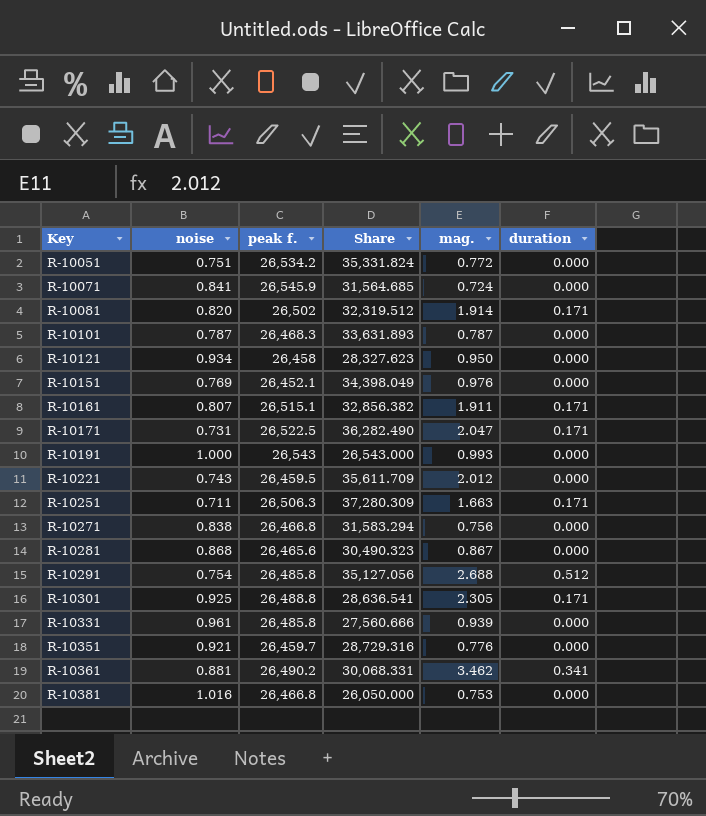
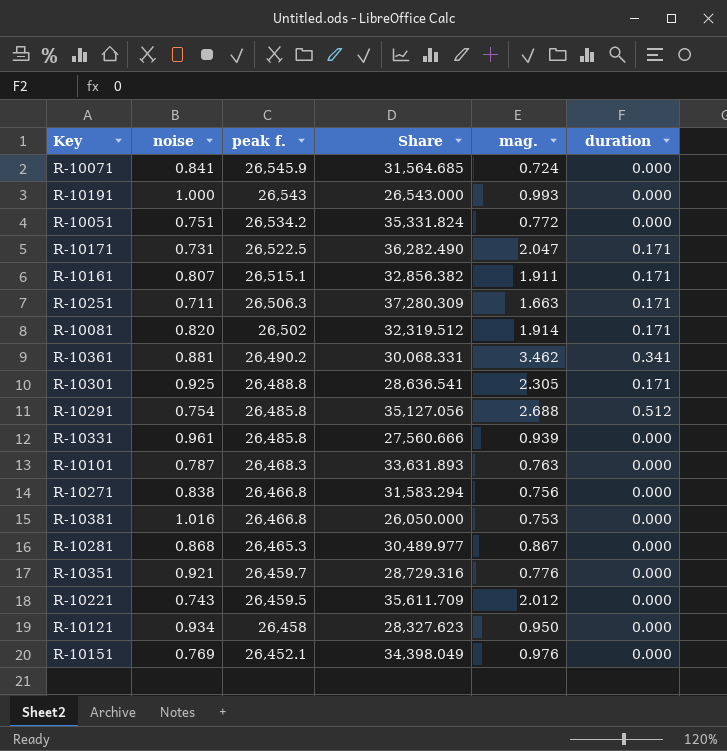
row order: Key ascending -> peak f. descending
R-10101 | mag.: 0.787 -> 0.763
R-10281 | peak f.: 26,465.6 -> 26,465.3
R-10281 | Share: 30,490.323 -> 30,489.977

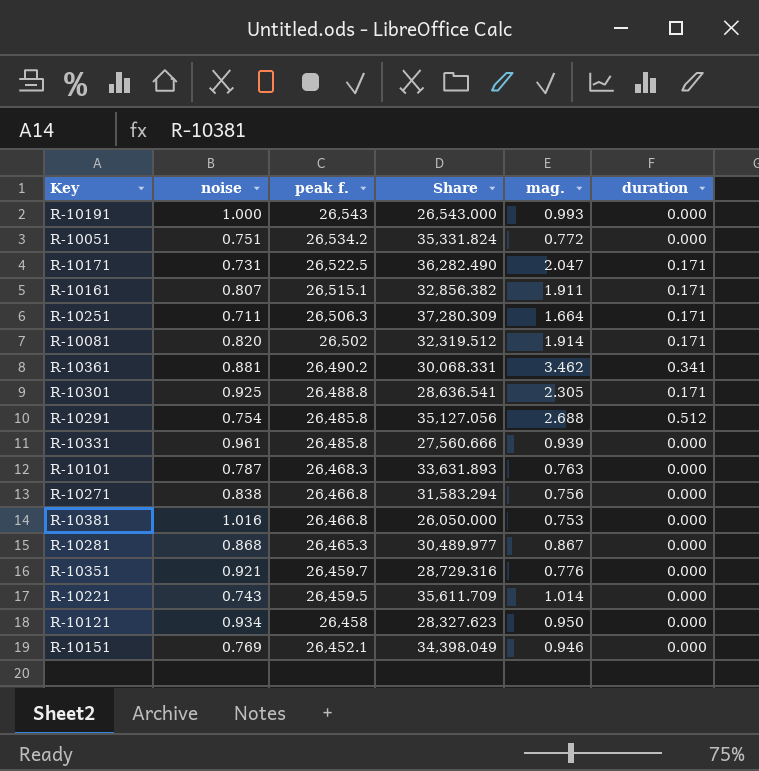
row R-10071: 0.841 | 26,545.9 | 31,564.685 | 0.724 | 0.000 -> none
R-10251 | mag.: 1.663 -> 1.664
R-10221 | mag.: 2.012 -> 1.014
R-10151 | mag.: 0.976 -> 0.946

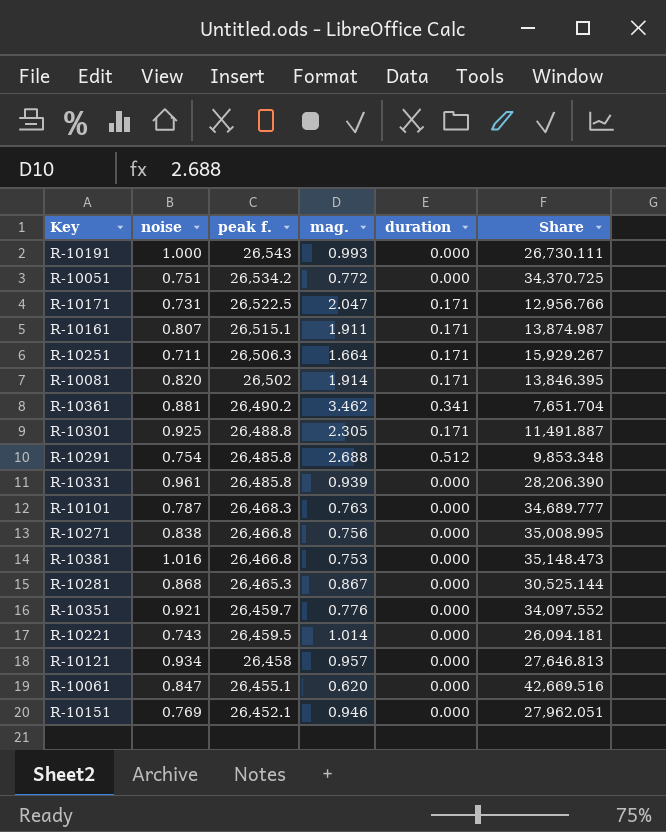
column Share | formula: [peak f.] / [noise] -> [peak f.] / [mag.]
column Share | position: 4 -> 6
R-10121 | mag.: 0.950 -> 0.957
row R-10061: none -> 0.847 | 26,455.1 | 0.620 | 0.000 | 42,669.516

